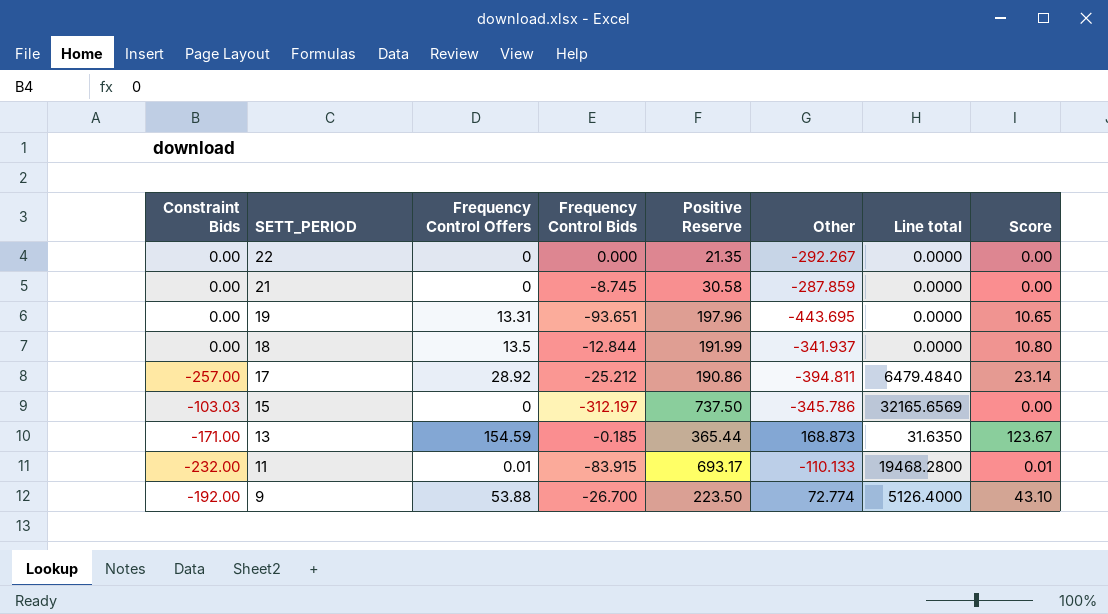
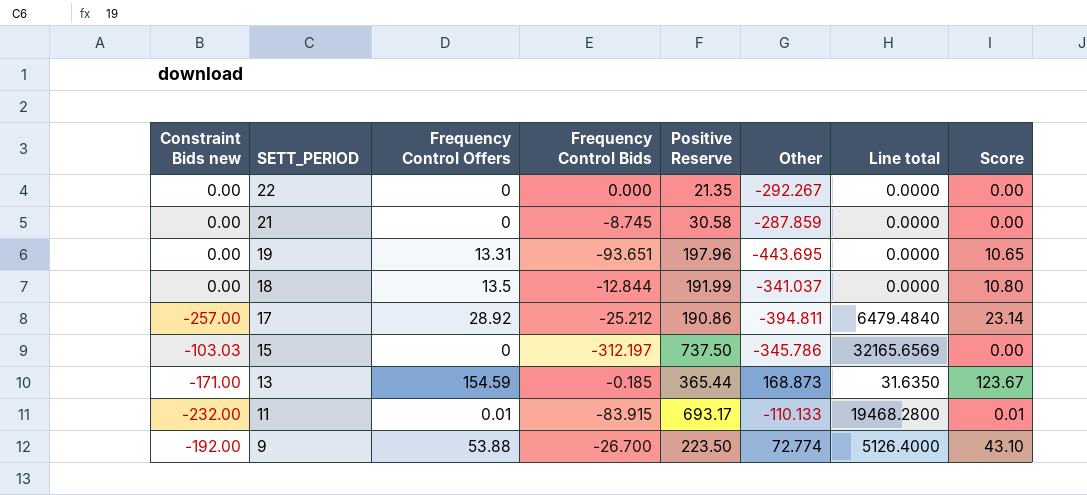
column name: Constraint Bids -> Constraint Bids new
18 | Other: -341.937 -> -341.037

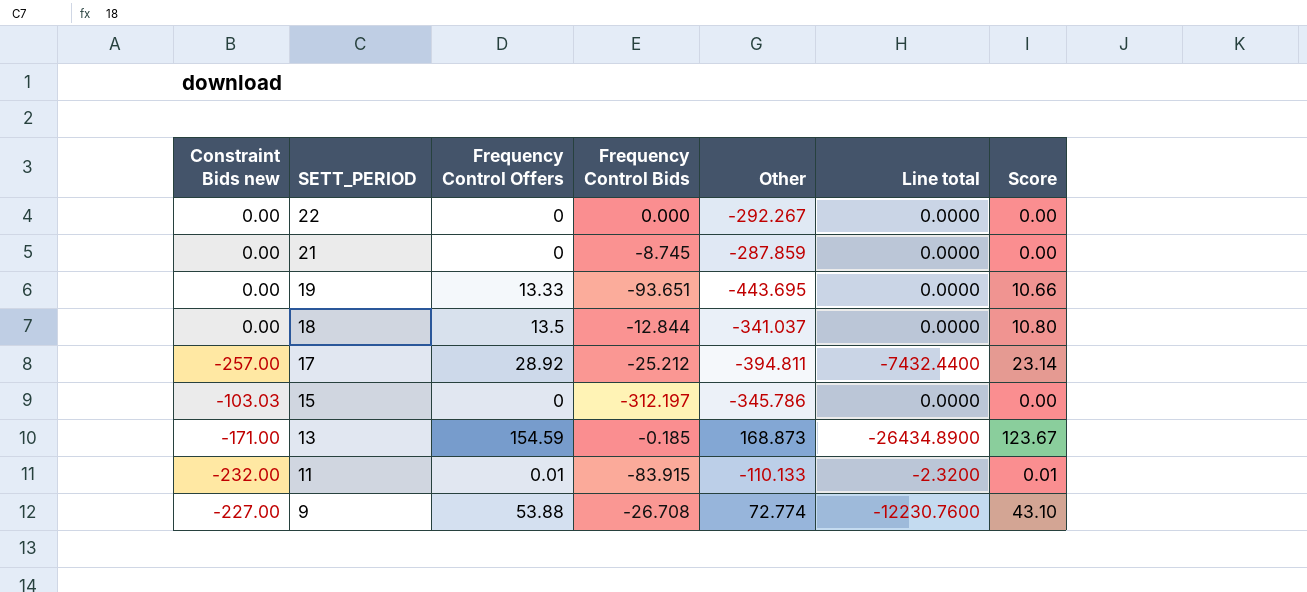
column Positive Reserve | position: 5 -> none
column Line total | formula: [Constraint Bids new] * [Frequency Control Bids] -> [Constraint Bids new] * [Frequency Control Offers]
19 | Frequency Control Offers: 13.31 -> 13.33
19 | Score: 10.65 -> 10.66
9 | Constraint Bids new: -192.00 -> -227.00
9 | Frequency Control Bids: -26.700 -> -26.708

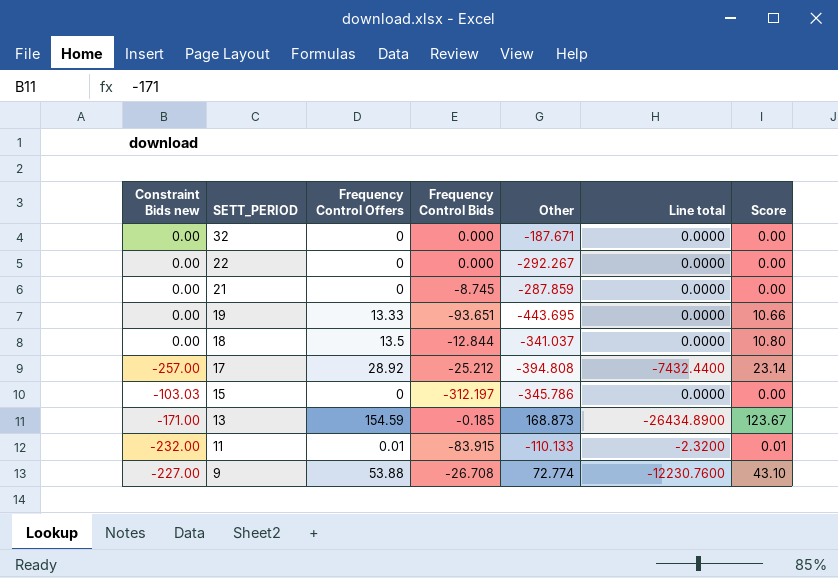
row 32: none -> 0.00 | 0 | 0.000 | -187.671 | 0.0000 | 0.00
17 | Other: -394.811 -> -394.808

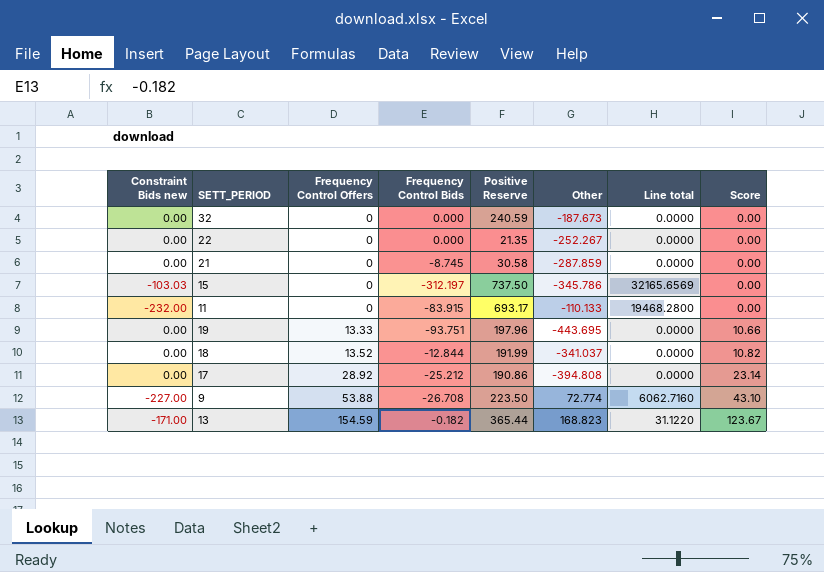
row order: SETT_PERIOD descending -> Frequency Control Offers ascending
column Positive Reserve | position: none -> 5
column Line total | formula: [Constraint Bids new] * [Frequency Control Offers] -> [Constraint Bids new] * [Frequency Control Bids]
32 | Other: -187.671 -> -187.673
22 | Other: -292.267 -> -252.267
11 | Frequency Control Offers: 0.01 -> 0
11 | Score: 0.01 -> 0.00
19 | Frequency Control Bids: -93.651 -> -93.751
18 | Frequency Control Offers: 13.5 -> 13.52
18 | Score: 10.80 -> 10.82
17 | Constraint Bids new: -257.00 -> 0.00
13 | Frequency Control Bids: -0.185 -> -0.182
13 | Other: 168.873 -> 168.823

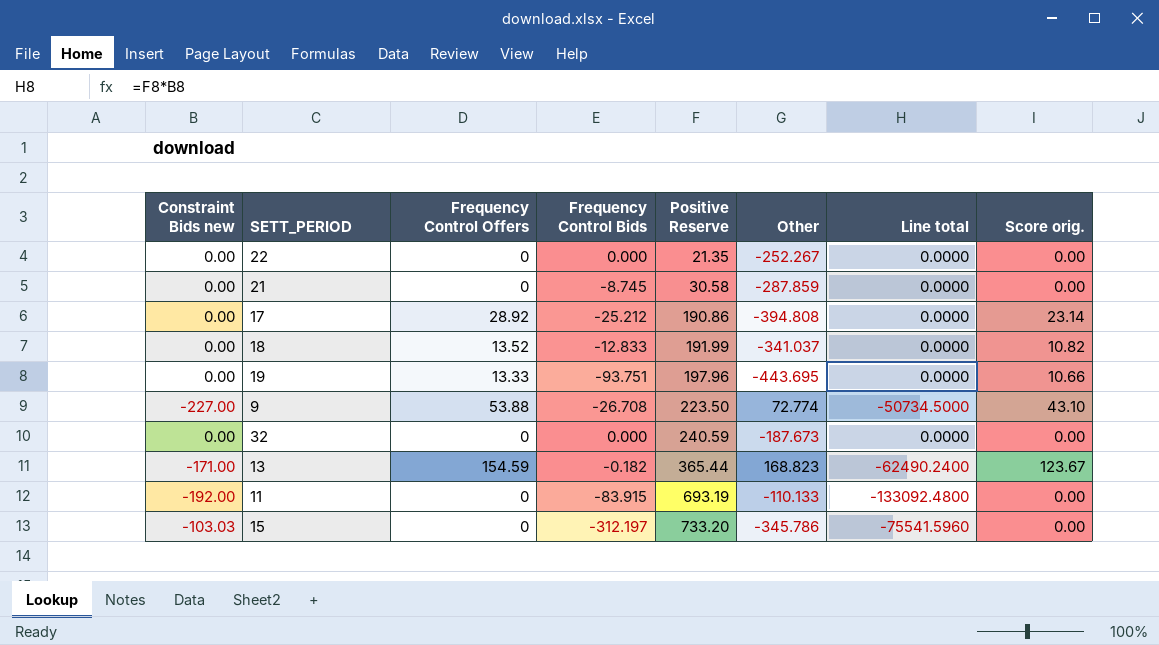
row order: Frequency Control Offers ascending -> Positive Reserve ascending
column Line total | formula: [Constraint Bids new] * [Frequency Control Bids] -> [Constraint Bids new] * [Positive Reserve]
column name: Score -> Score orig.
18 | Frequency Control Bids: -12.844 -> -12.833
11 | Constraint Bids new: -232.00 -> -192.00
11 | Positive Reserve: 693.17 -> 693.19
15 | Positive Reserve: 737.50 -> 733.20

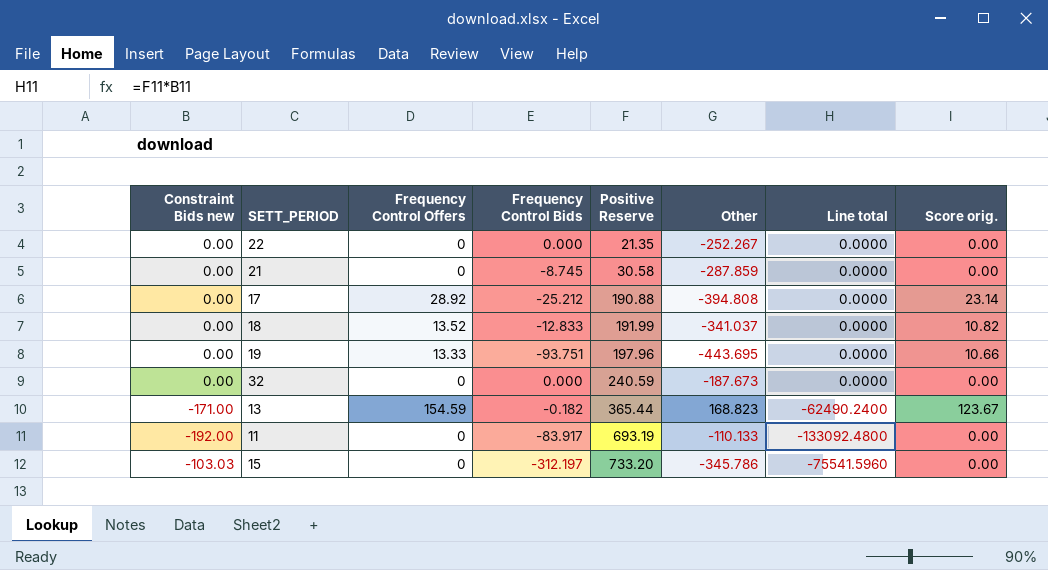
row 9: -227.00 | 53.88 | -26.708 | 223.50 | 72.774 | -50734.5000 | 43.10 -> none
17 | Positive Reserve: 190.86 -> 190.88
11 | Frequency Control Bids: -83.915 -> -83.917

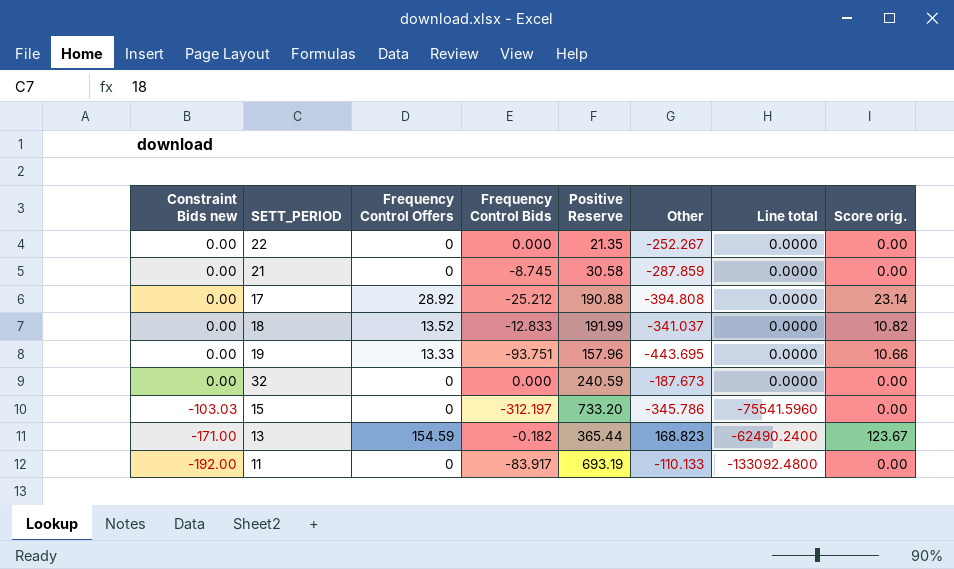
row order: Positive Reserve ascending -> Constraint Bids new descending
19 | Positive Reserve: 197.96 -> 157.96

